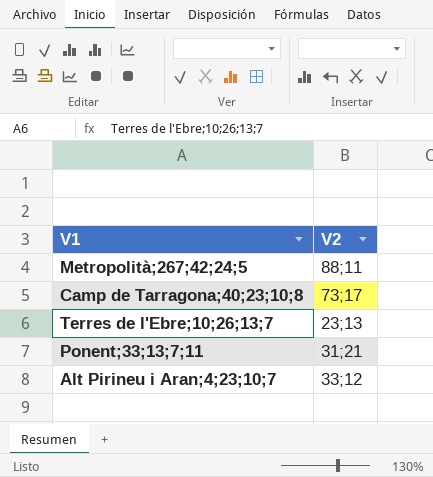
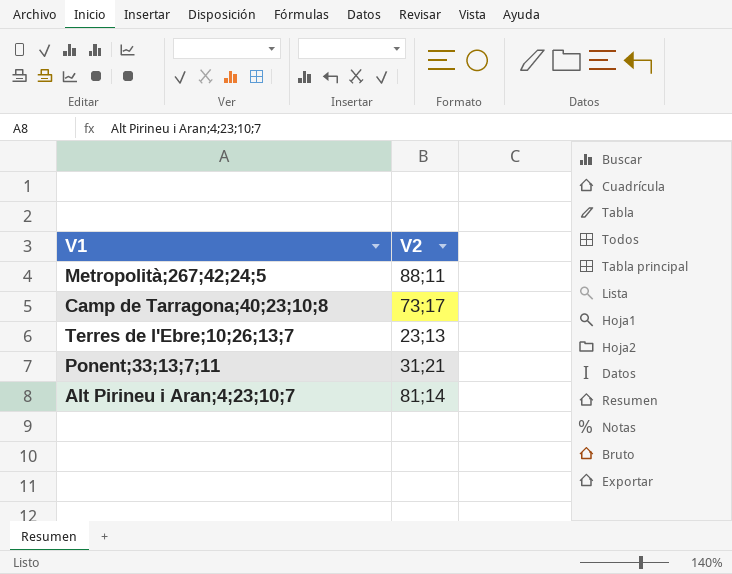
Alt Pirineu i Aran;4;23;10;7 | V2: 33;12 -> 81;14

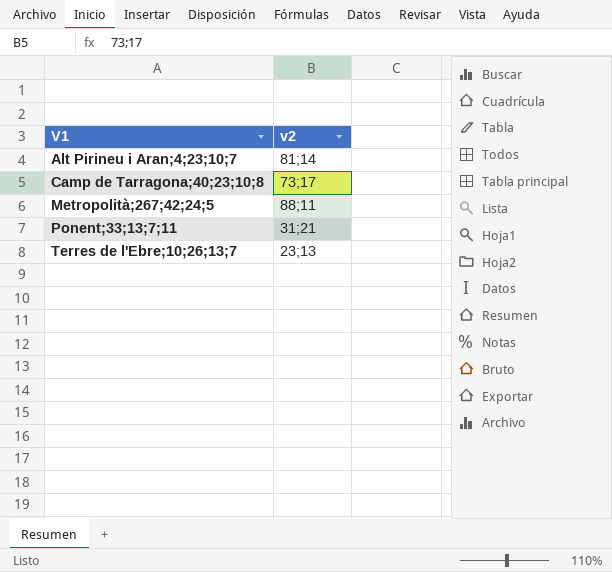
row order: none -> V1 ascending
column name: V2 -> v2

